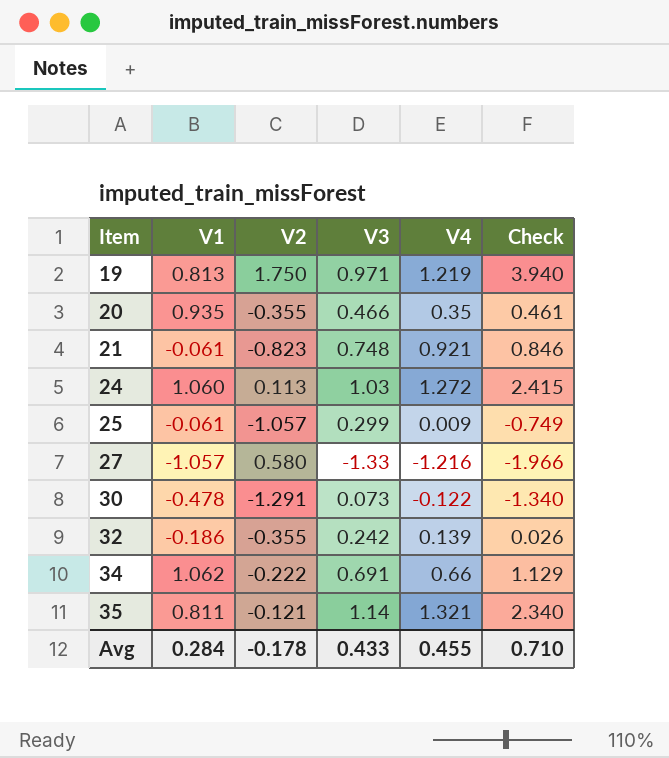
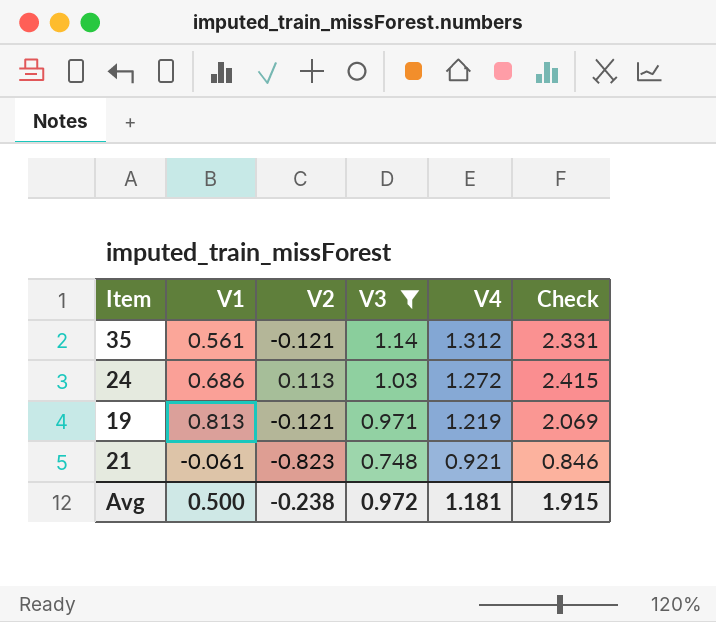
filter: none -> V3 >= 0.748
row order: Item ascending -> V3 descending
35 | V1: 0.811 -> 0.561
35 | V4: 1.321 -> 1.312
35 | Check: 2.340 -> 2.331
24 | V1: 1.060 -> 0.686
19 | V2: 1.750 -> -0.121
19 | Check: 3.940 -> 2.069
Avg | V1: 0.284 -> 0.500
Avg | V2: -0.178 -> -0.238
Avg | V3: 0.433 -> 0.972
Avg | V4: 0.455 -> 1.181
Avg | Check: 0.710 -> 1.915

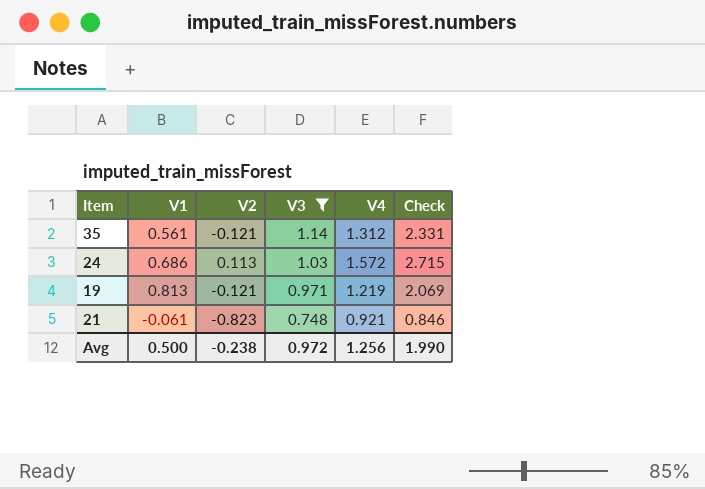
24 | V4: 1.272 -> 1.572
24 | Check: 2.415 -> 2.715
Avg | V4: 1.181 -> 1.256
Avg | Check: 1.915 -> 1.990

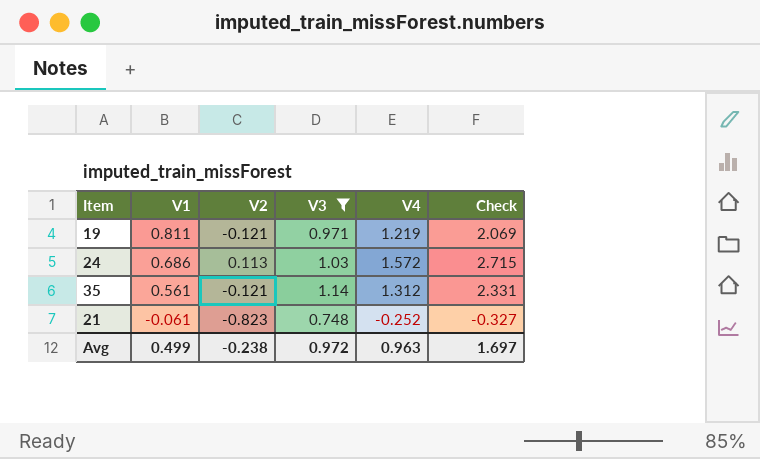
row order: V3 descending -> V1 descending
19 | V1: 0.813 -> 0.811
21 | V4: 0.921 -> -0.252
21 | Check: 0.846 -> -0.327
Avg | V1: 0.500 -> 0.499
Avg | V4: 1.256 -> 0.963
Avg | Check: 1.990 -> 1.697

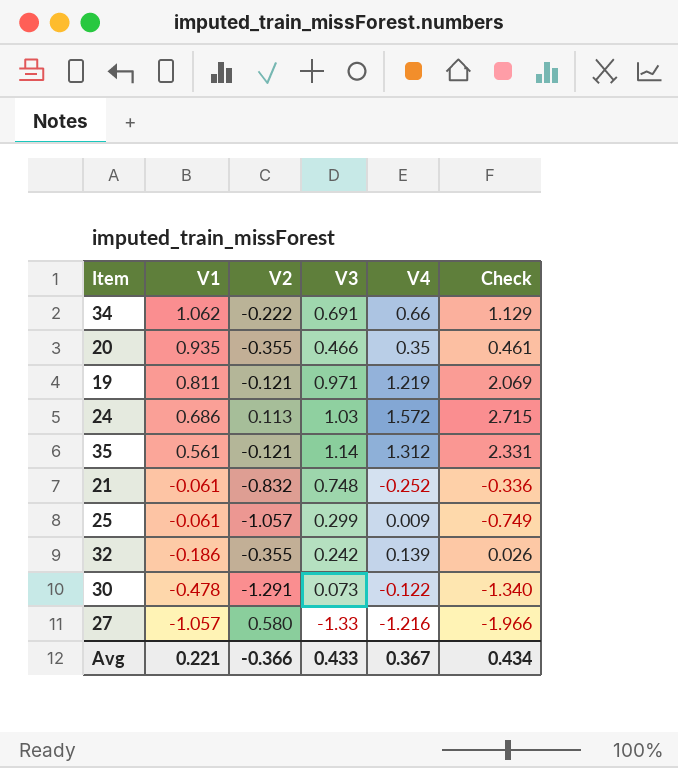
filter: V3 >= 0.748 -> none
21 | V2: -0.823 -> -0.832
21 | Check: -0.327 -> -0.336
Avg | V1: 0.499 -> 0.221
Avg | V2: -0.238 -> -0.366
Avg | V3: 0.972 -> 0.433
Avg | V4: 0.963 -> 0.367
Avg | Check: 1.697 -> 0.434

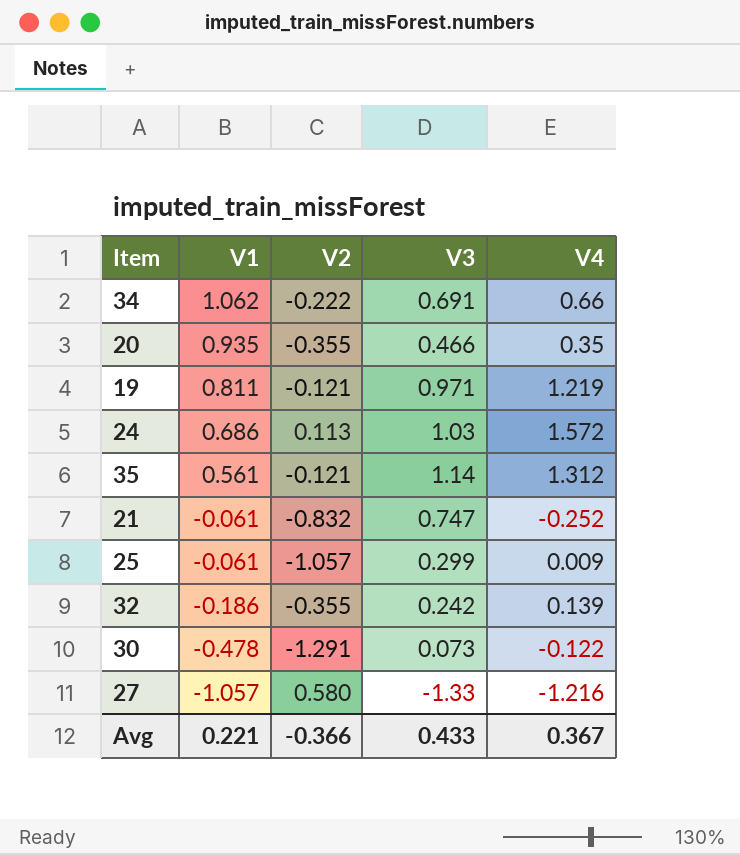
column Check | formula: [V2] + [V3] + [V4] -> none
21 | V3: 0.748 -> 0.747

